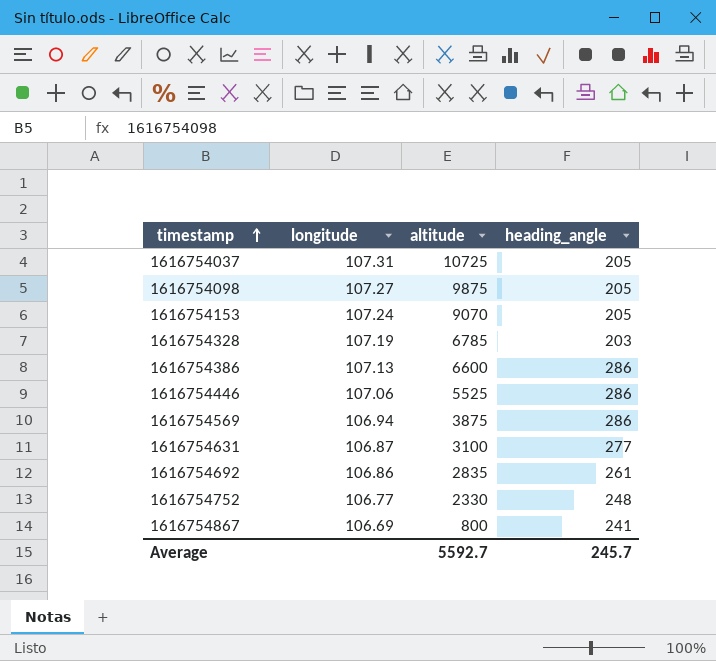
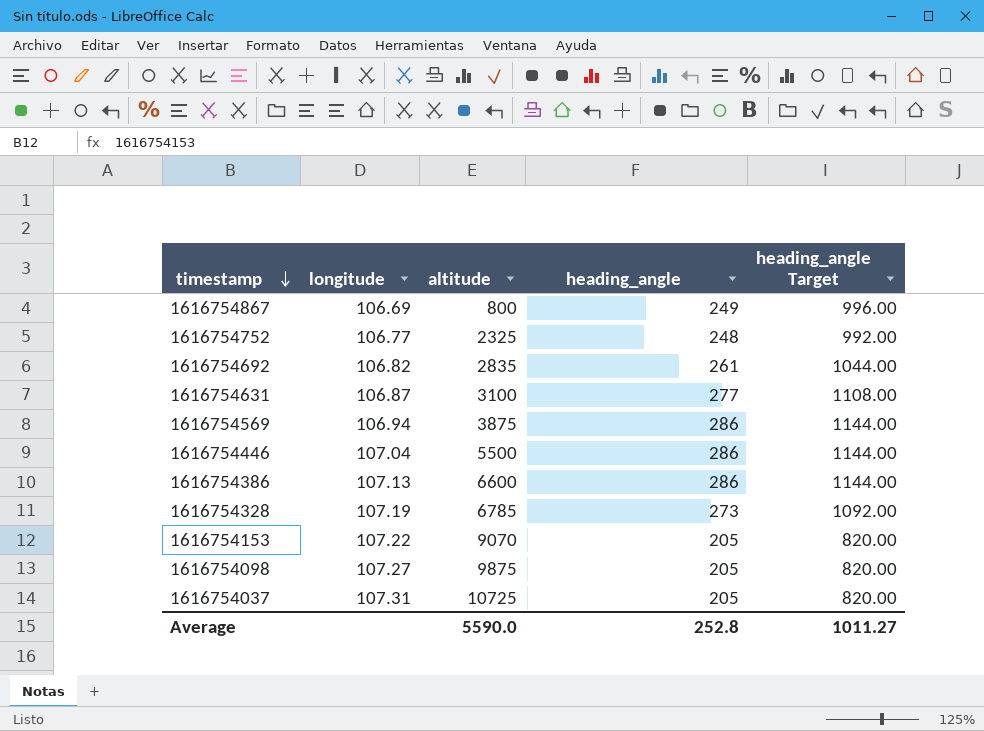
row order: timestamp ascending -> timestamp descending
column heading_angle Target | formula: none -> [heading_angle] * 4
1616754867 | heading_angle: 241 -> 249
1616754752 | altitude: 2330 -> 2325
1616754692 | longitude: 106.86 -> 106.82
1616754446 | longitude: 107.06 -> 107.04
1616754446 | altitude: 5525 -> 5500
1616754328 | heading_angle: 203 -> 273
1616754153 | longitude: 107.24 -> 107.22
Average | altitude: 5592.7 -> 5590.0
Average | heading_angle: 245.7 -> 252.8

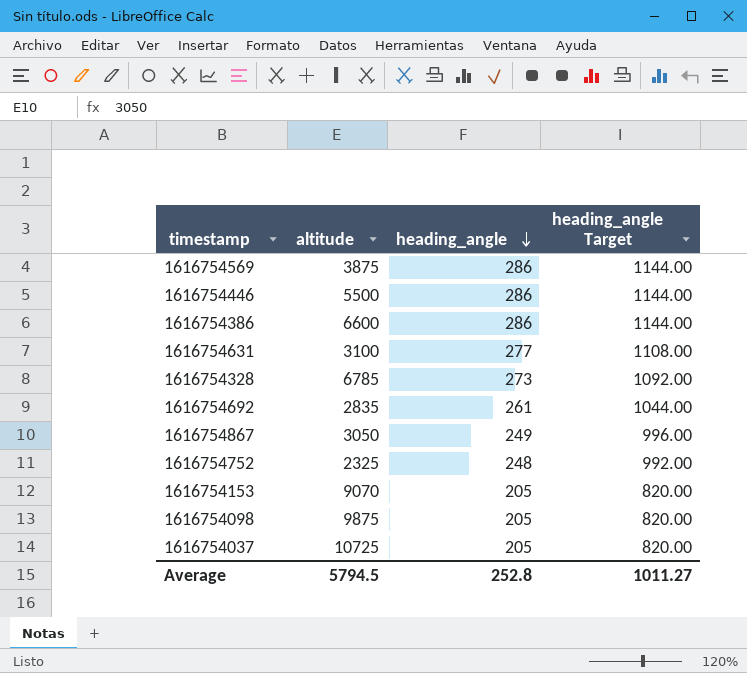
row order: timestamp descending -> heading_angle descending
column longitude | position: 2 -> none
1616754867 | altitude: 800 -> 3050
Average | altitude: 5590.0 -> 5794.5

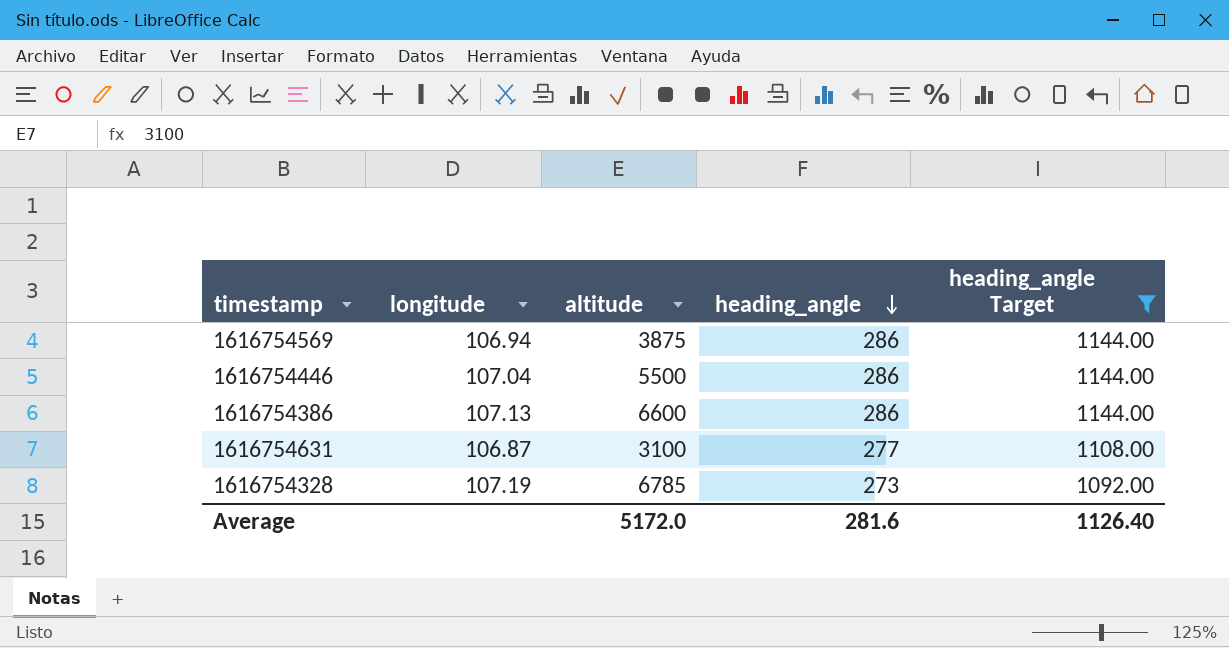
filter: none -> heading_angle Target >= 1092.00
column longitude | position: none -> 2
Average | altitude: 5794.5 -> 5172.0
Average | heading_angle: 252.8 -> 281.6
Average | heading_angle Target: 1011.27 -> 1126.40

